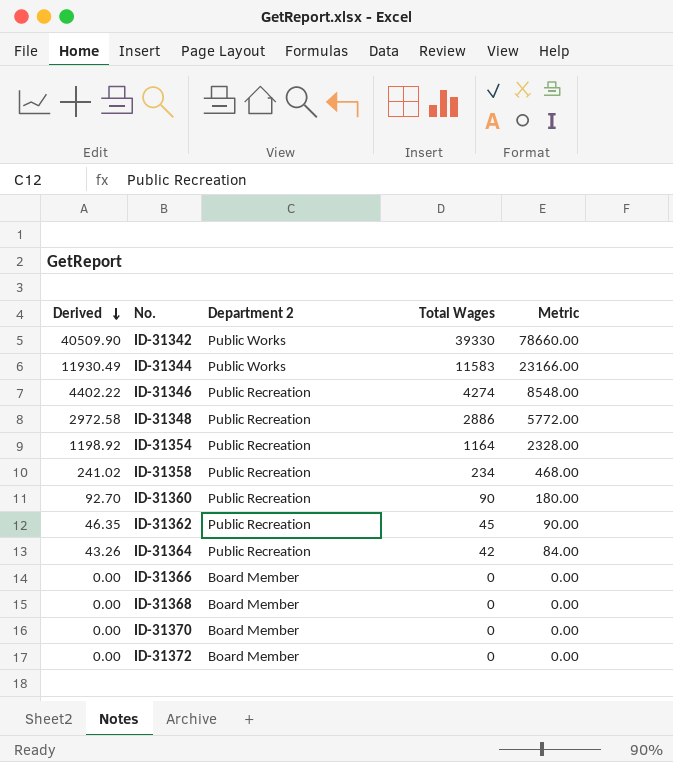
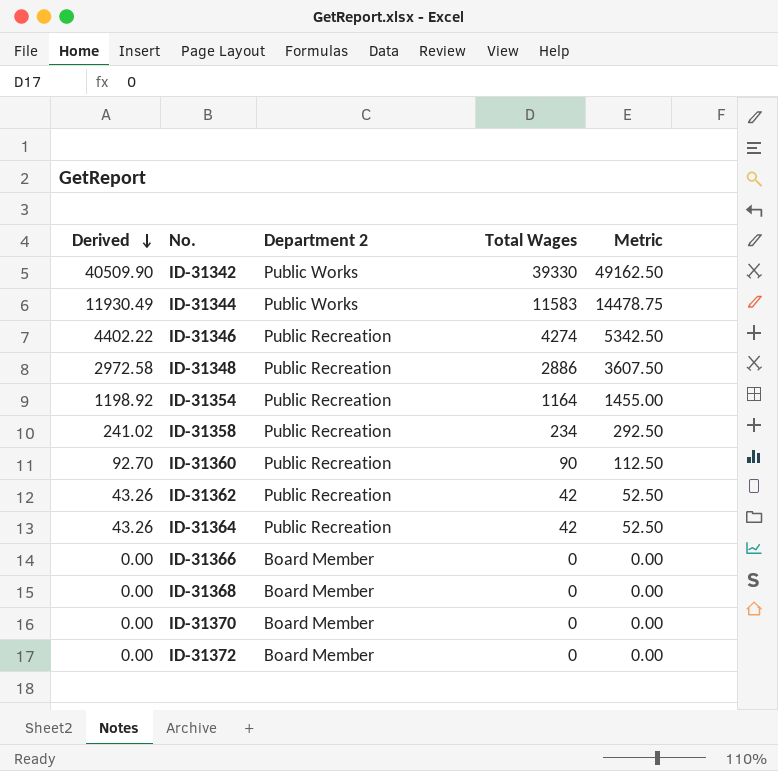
column Metric | formula: [Total Wages] * 2 -> [Total Wages] * 1.25
ID-31362 | Derived: 46.35 -> 43.26
ID-31362 | Total Wages: 45 -> 42

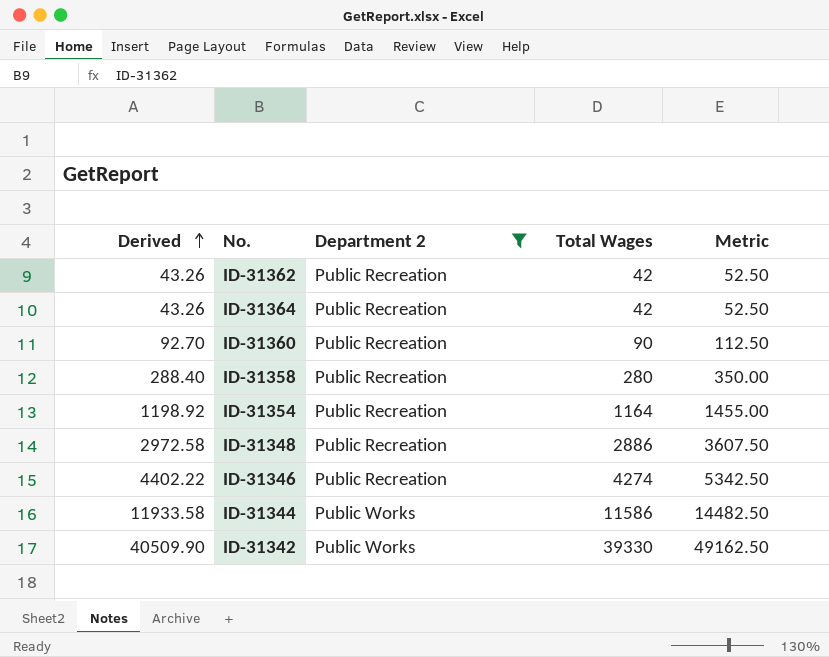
filter: none -> Department 2 != Board Member
row order: Derived descending -> Derived ascending
ID-31358 | Derived: 241.02 -> 288.40
ID-31358 | Total Wages: 234 -> 280
ID-31358 | Metric: 292.50 -> 350.00
ID-31344 | Derived: 11930.49 -> 11933.58
ID-31344 | Total Wages: 11583 -> 11586
ID-31344 | Metric: 14478.75 -> 14482.50

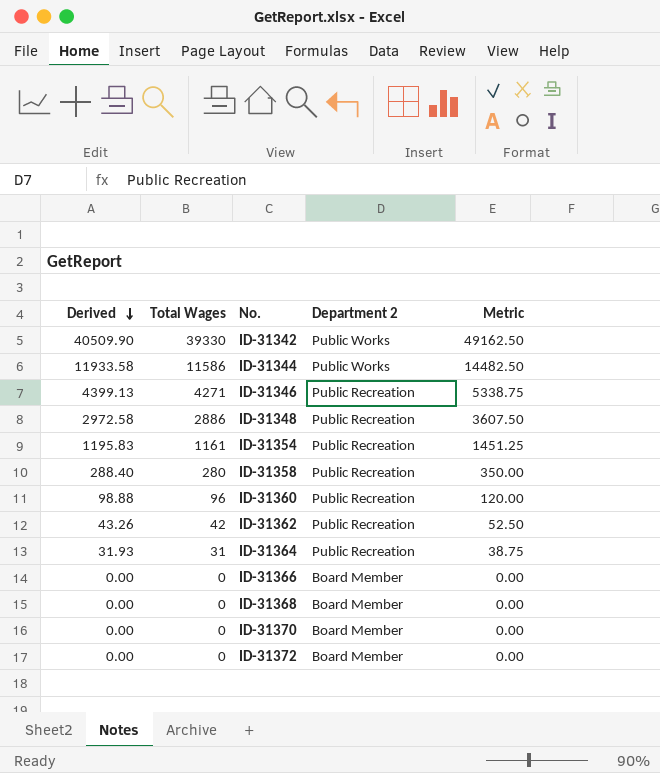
filter: Department 2 != Board Member -> none
row order: Derived ascending -> Derived descending
column Total Wages | position: 4 -> 2
ID-31346 | Derived: 4402.22 -> 4399.13
ID-31346 | Total Wages: 4274 -> 4271
ID-31346 | Metric: 5342.50 -> 5338.75
ID-31354 | Derived: 1198.92 -> 1195.83
ID-31354 | Total Wages: 1164 -> 1161
ID-31354 | Metric: 1455.00 -> 1451.25
ID-31360 | Derived: 92.70 -> 98.88
ID-31360 | Total Wages: 90 -> 96
ID-31360 | Metric: 112.50 -> 120.00
ID-31364 | Derived: 43.26 -> 31.93
ID-31364 | Total Wages: 42 -> 31
ID-31364 | Metric: 52.50 -> 38.75

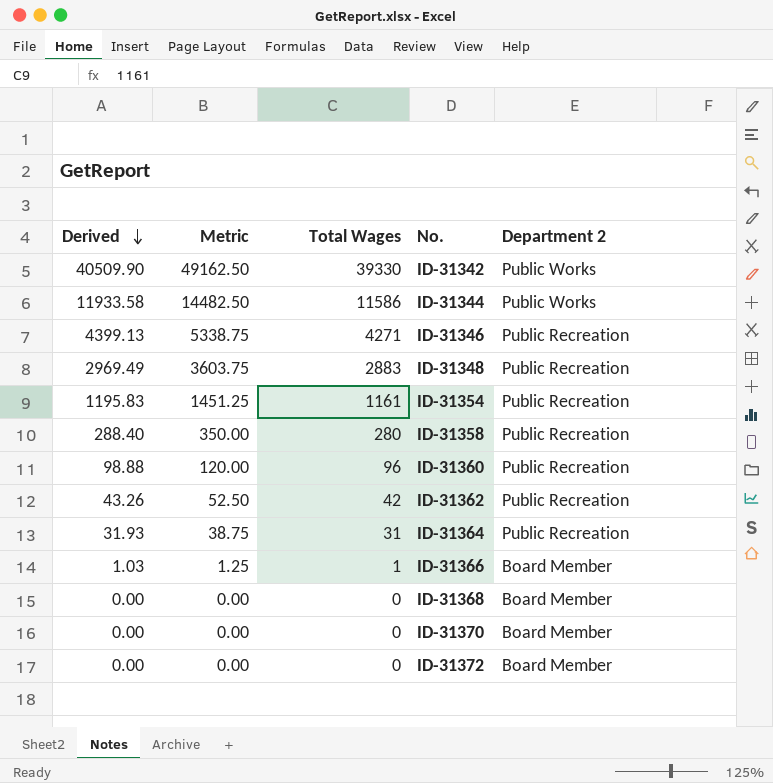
column Metric | position: 5 -> 2
ID-31348 | Derived: 2972.58 -> 2969.49
ID-31348 | Metric: 3607.50 -> 3603.75
ID-31348 | Total Wages: 2886 -> 2883
ID-31366 | Derived: 0.00 -> 1.03
ID-31366 | Metric: 0.00 -> 1.25
ID-31366 | Total Wages: 0 -> 1

